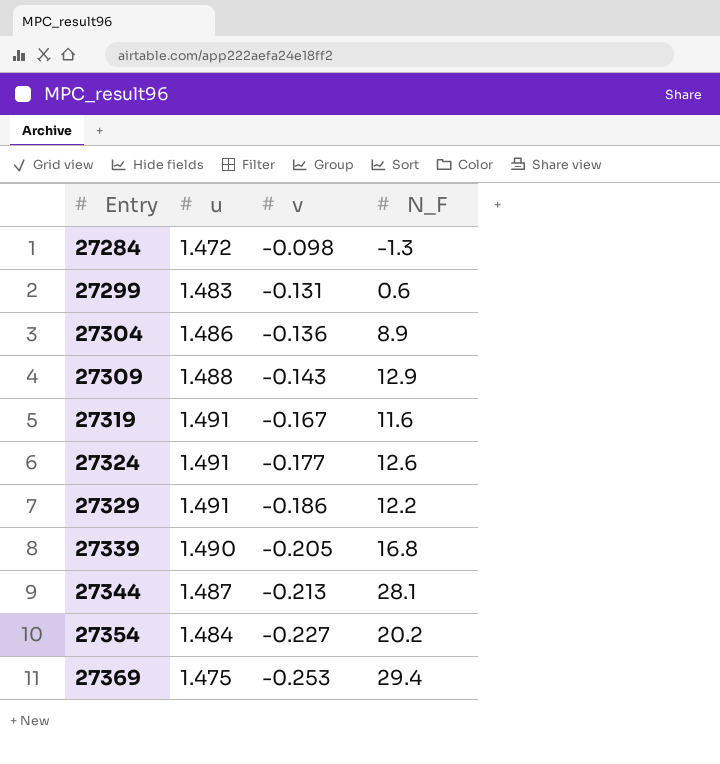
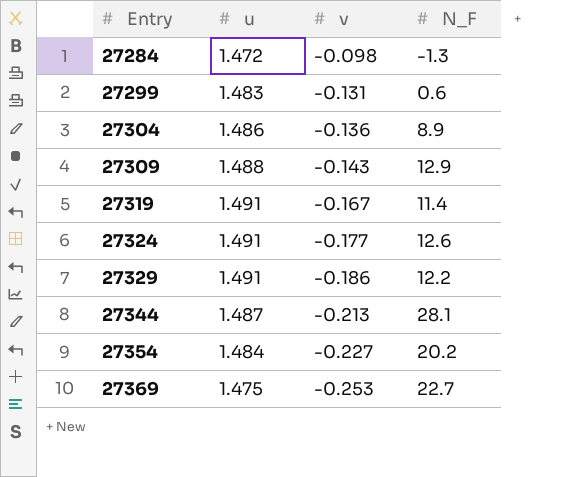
row 27339: 1.490 | -0.205 | 16.8 -> none
27319 | N_F: 11.6 -> 11.4
27369 | N_F: 29.4 -> 22.7

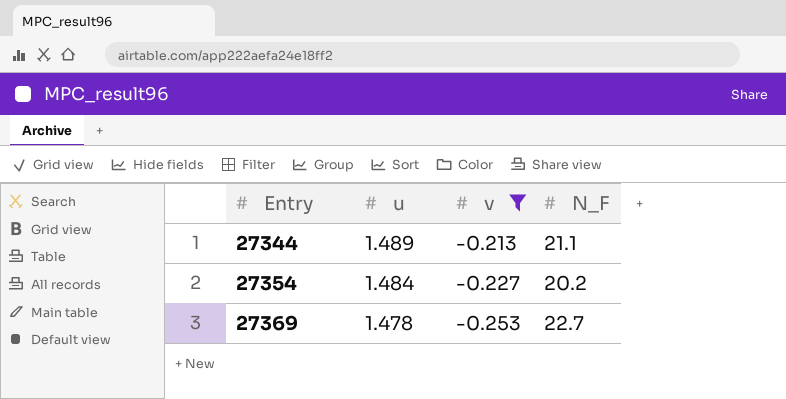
filter: none -> v <= -0.213
27344 | u: 1.487 -> 1.489
27344 | N_F: 28.1 -> 21.1
27369 | u: 1.475 -> 1.478

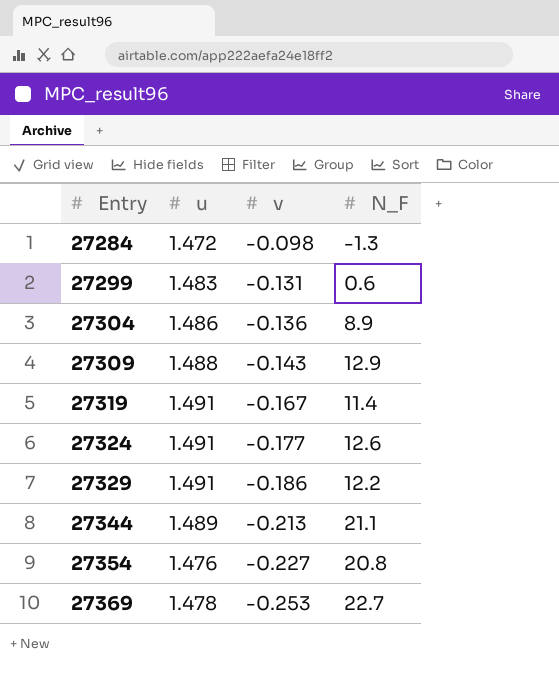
filter: v <= -0.213 -> none
27354 | u: 1.484 -> 1.476
27354 | N_F: 20.2 -> 20.8

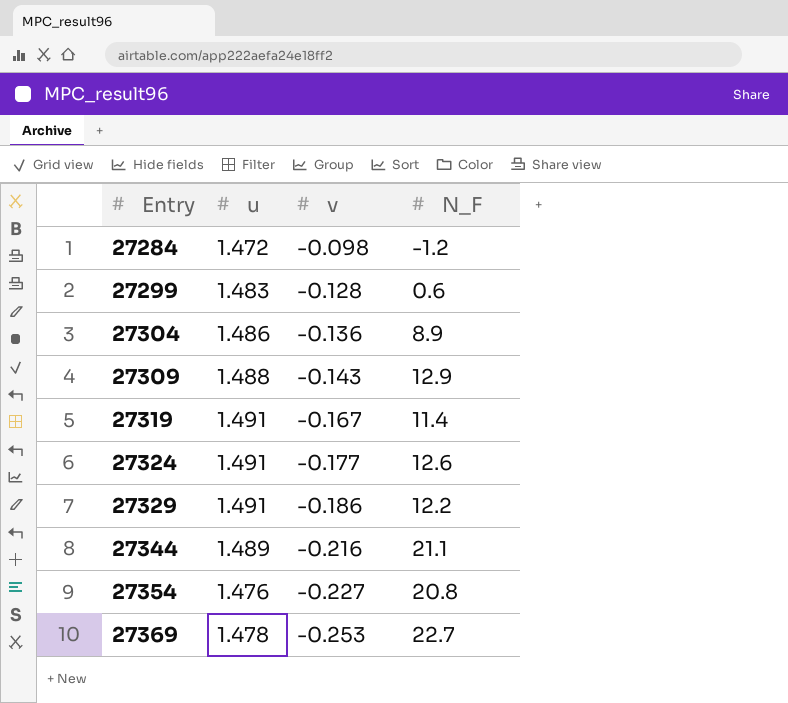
27284 | N_F: -1.3 -> -1.2
27299 | v: -0.131 -> -0.128
27344 | v: -0.213 -> -0.216

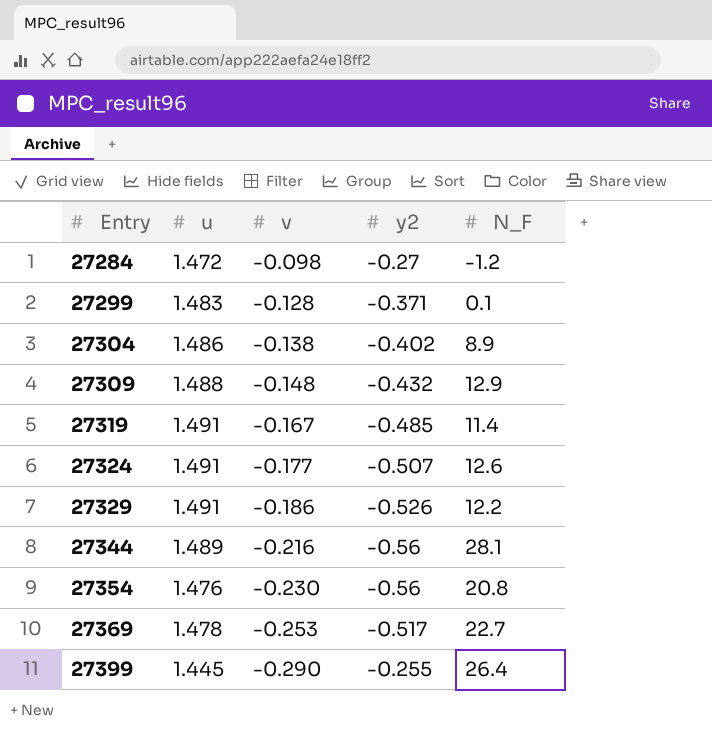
column y2 | position: none -> 4
27299 | N_F: 0.6 -> 0.1
27304 | v: -0.136 -> -0.138
27309 | v: -0.143 -> -0.148
27344 | N_F: 21.1 -> 28.1
27354 | v: -0.227 -> -0.230
row 27399: none -> 1.445 | -0.290 | -0.255 | 26.4

